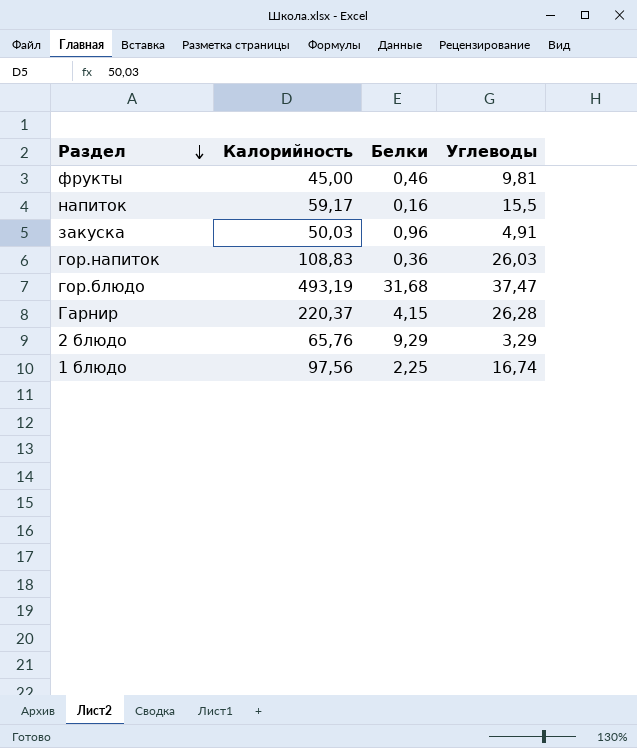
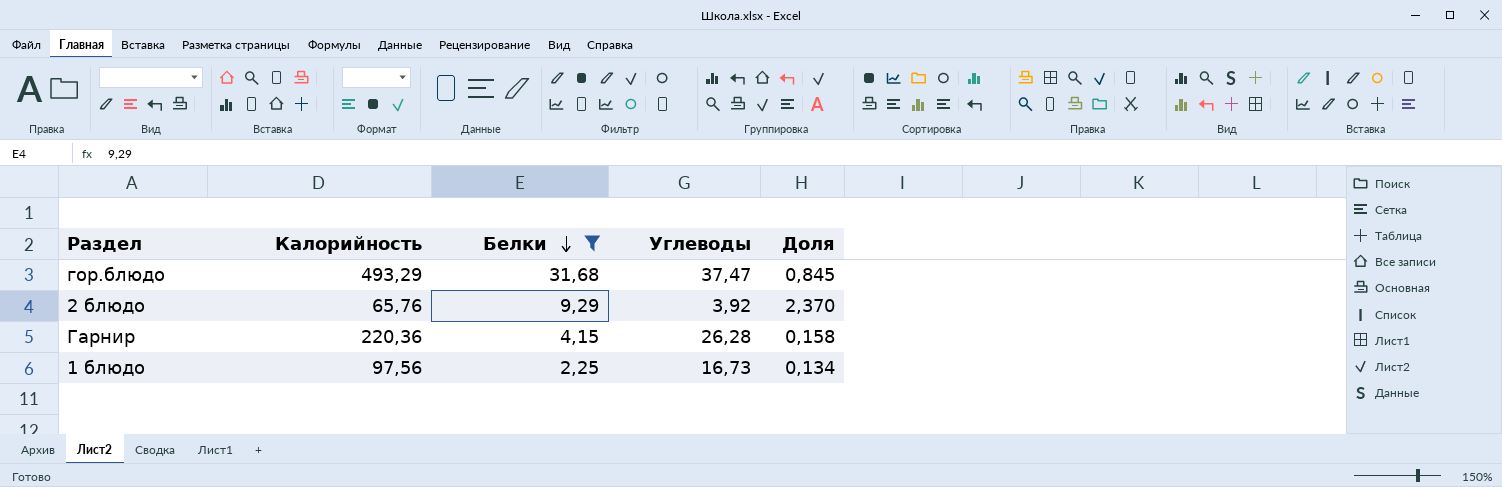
filter: none -> Белки >= 2,25
row order: Раздел descending -> Белки descending
column Доля | formula: none -> [Белки] / [Углеводы]
гор.блюдо | Калорийность: 493,19 -> 493,29
2 блюдо | Углеводы: 3,29 -> 3,92
Гарнир | Калорийность: 220,37 -> 220,36
1 блюдо | Углеводы: 16,74 -> 16,73

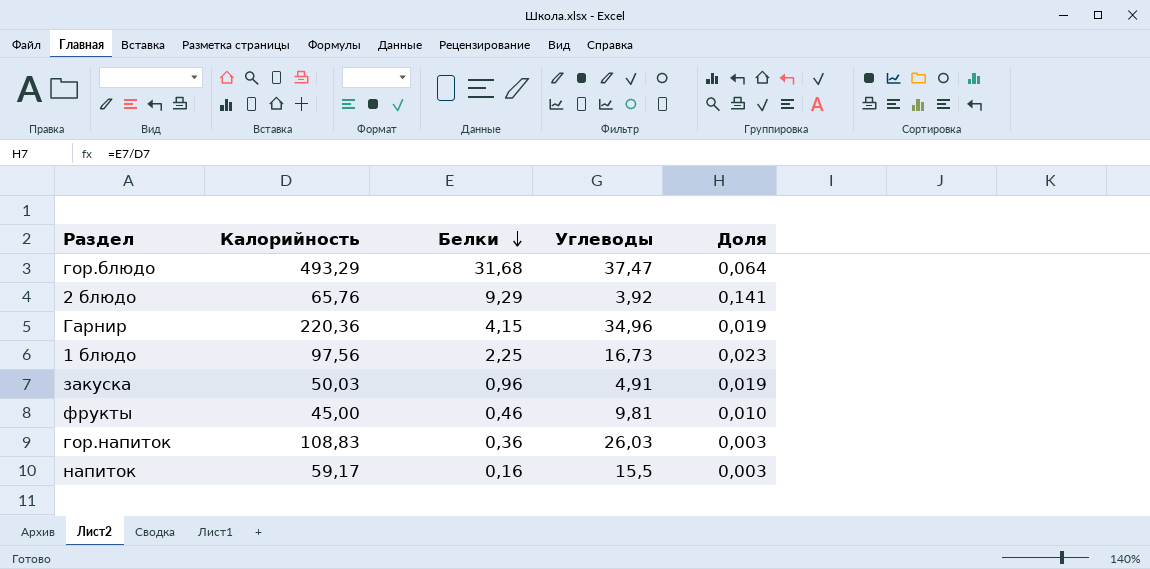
filter: Белки >= 2,25 -> none
column Доля | formula: [Белки] / [Углеводы] -> [Белки] / [Калорийность]
Гарнир | Углеводы: 26,28 -> 34,96

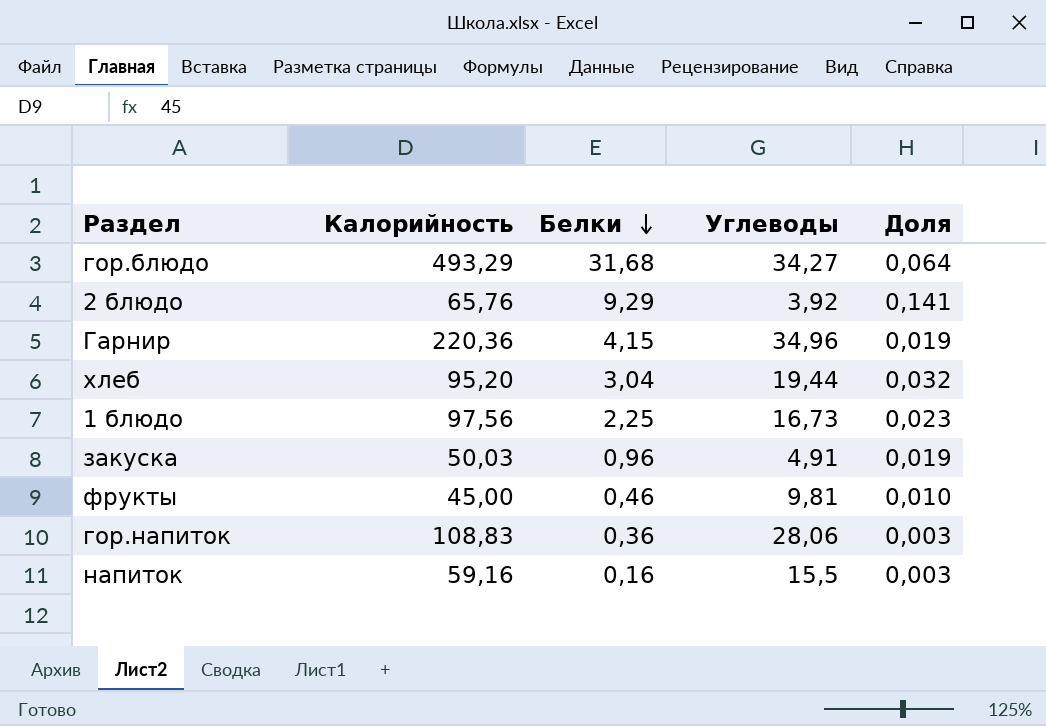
гор.блюдо | Углеводы: 37,47 -> 34,27
row хлеб: none -> 95,20 | 3,04 | 19,44 | 0,032
гор.напиток | Углеводы: 26,03 -> 28,06
напиток | Калорийность: 59,17 -> 59,16

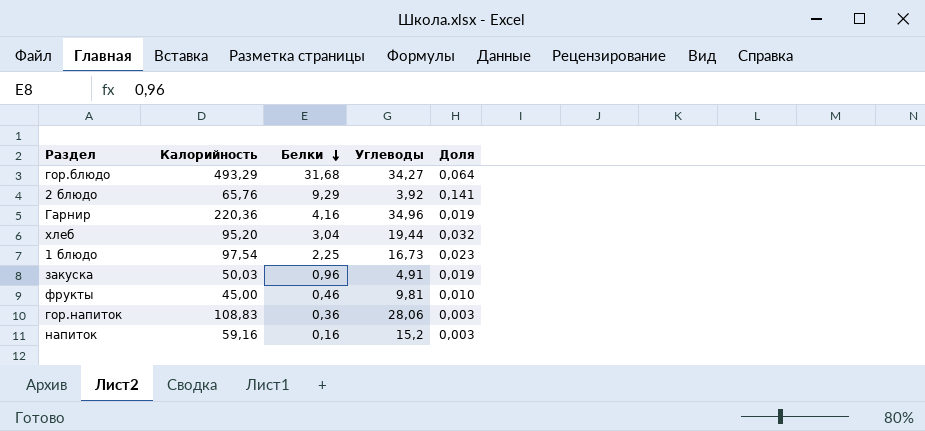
Гарнир | Белки: 4,15 -> 4,16
1 блюдо | Калорийность: 97,56 -> 97,54
напиток | Углеводы: 15,5 -> 15,2

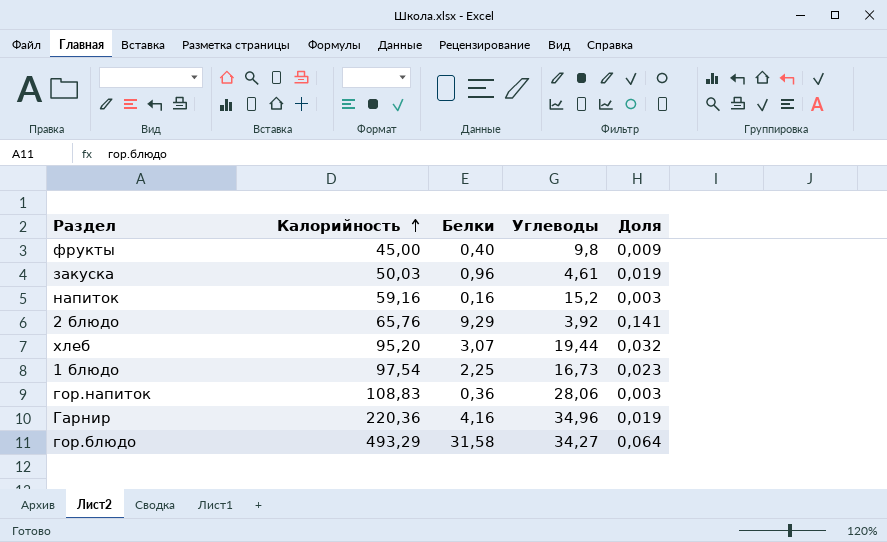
row order: Белки descending -> Калорийность ascending
фрукты | Белки: 0,46 -> 0,40
фрукты | Углеводы: 9,81 -> 9,8
фрукты | Доля: 0,010 -> 0,009
закуска | Углеводы: 4,91 -> 4,61
хлеб | Белки: 3,04 -> 3,07
гор.блюдо | Белки: 31,68 -> 31,58

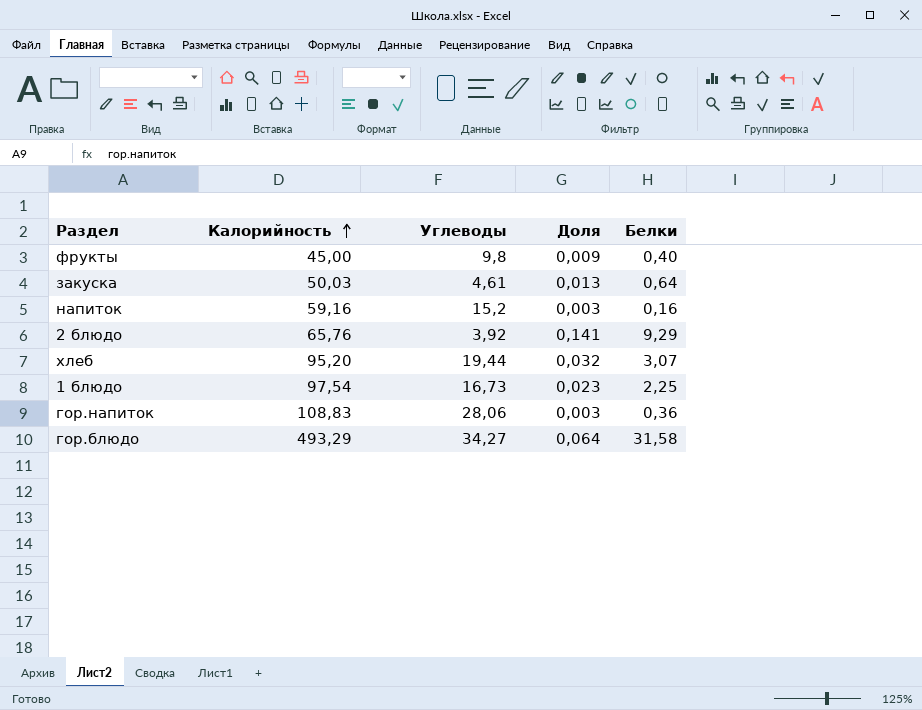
column Белки | position: 3 -> 5
row Гарнир: 220,36 | 4,16 | 34,96 | 0,019 -> none
закуска | Доля: 0,019 -> 0,013
закуска | Белки: 0,96 -> 0,64

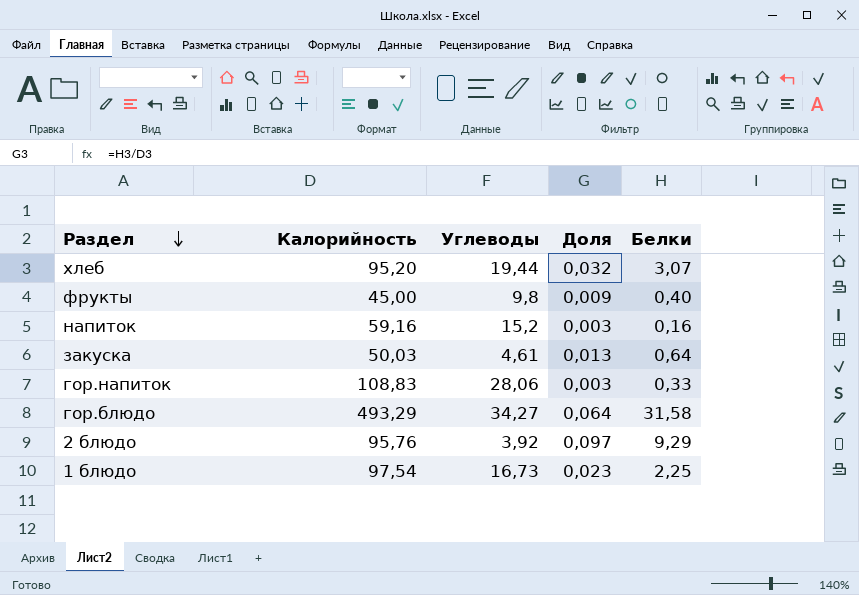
row order: Калорийность ascending -> Раздел descending
гор.напиток | Белки: 0,36 -> 0,33
2 блюдо | Калорийность: 65,76 -> 95,76
2 блюдо | Доля: 0,141 -> 0,097

